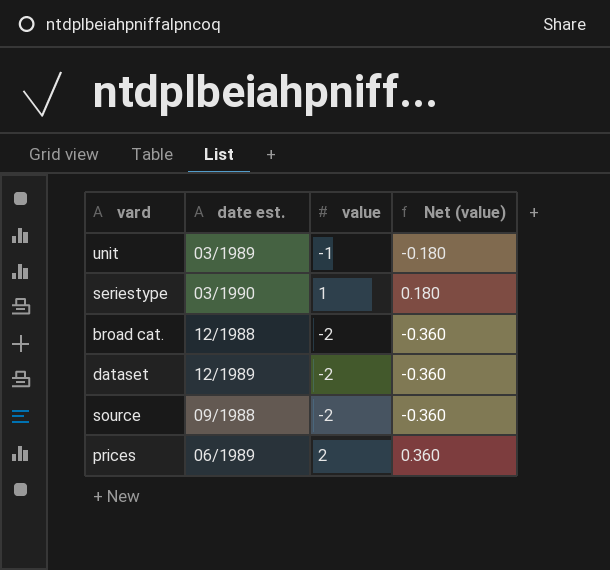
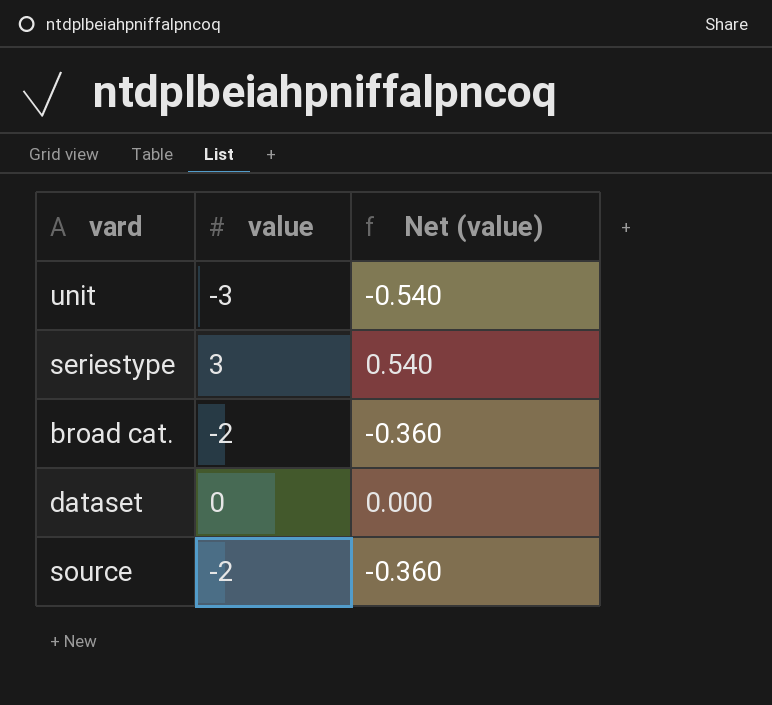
column date est. | position: 2 -> none
row prices: 06/1989 | 2 | 0.360 -> none
unit | value: -1 -> -3
unit | Net (value): -0.180 -> -0.540
seriestype | value: 1 -> 3
seriestype | Net (value): 0.180 -> 0.540
dataset | value: -2 -> 0
dataset | Net (value): -0.360 -> 0.000

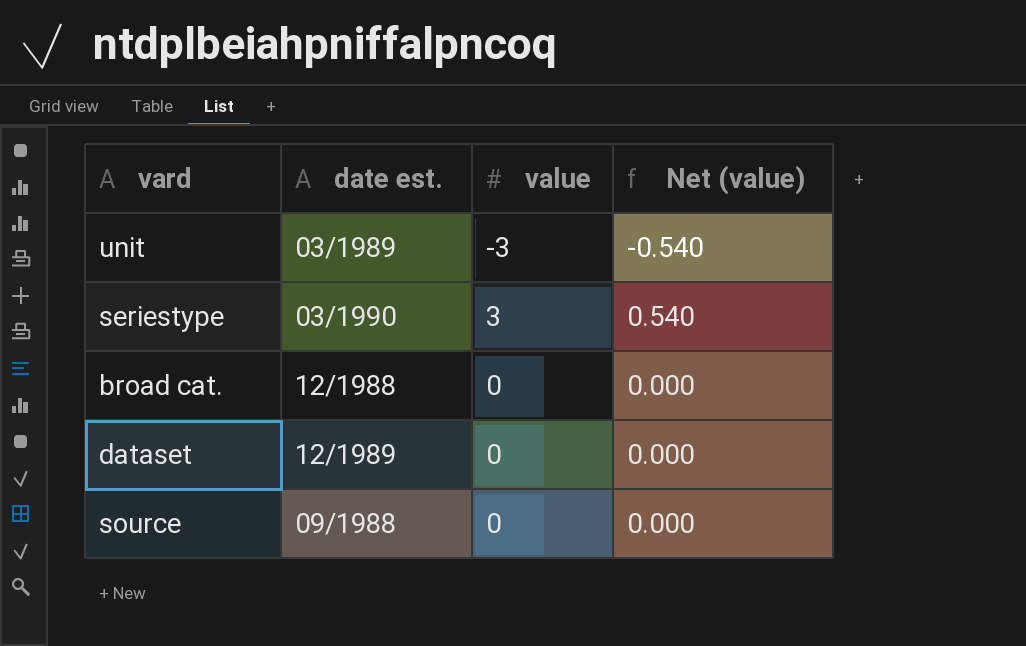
column date est. | position: none -> 2
broad cat. | value: -2 -> 0
broad cat. | Net (value): -0.360 -> 0.000
source | value: -2 -> 0
source | Net (value): -0.360 -> 0.000

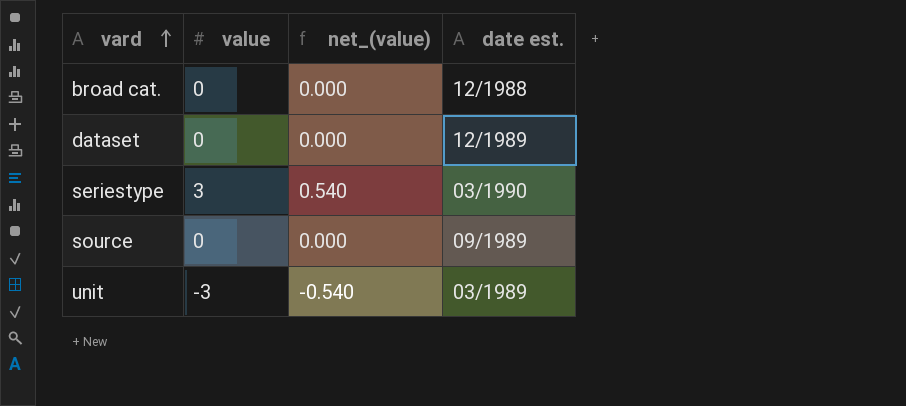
row order: none -> vard ascending
column name: Net (value) -> net_(value)
column date est. | position: 2 -> 4
source | date est.: 09/1988 -> 09/1989

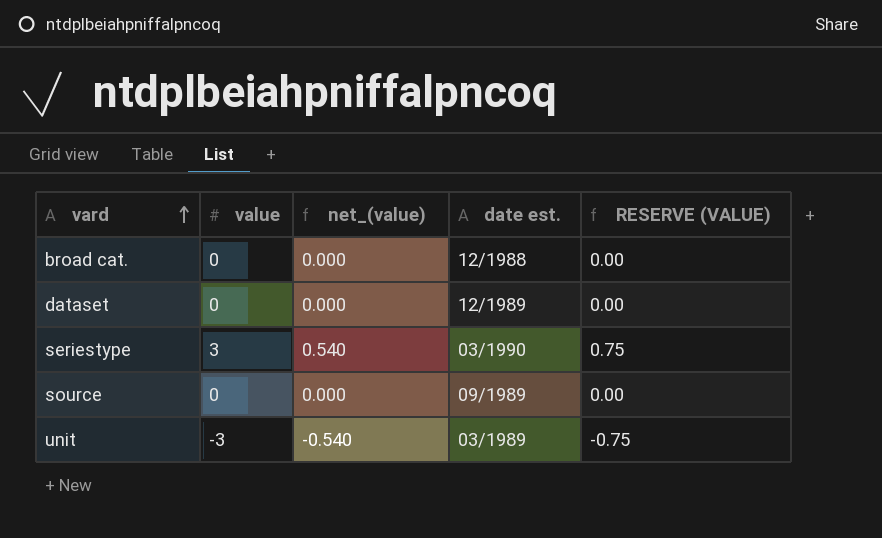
column RESERVE (VALUE) | formula: none -> [value] * 0.25

